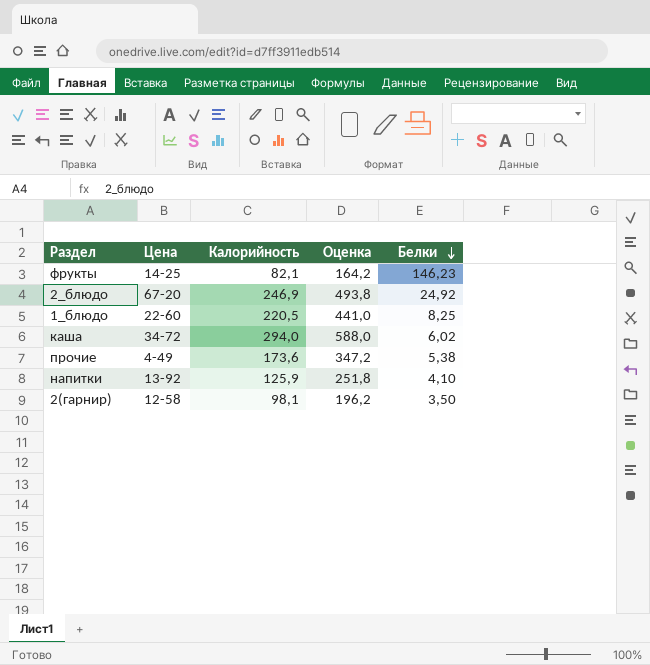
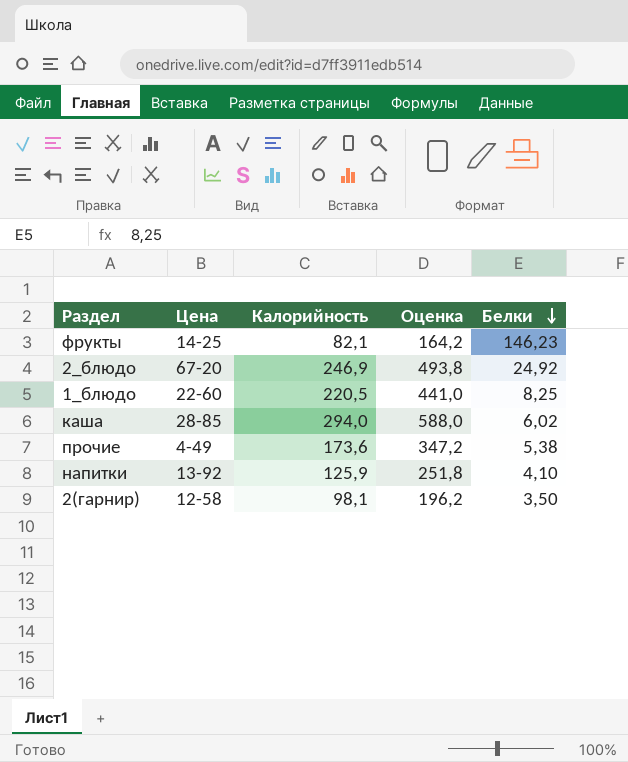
каша | Цена: 34-72 -> 28-85

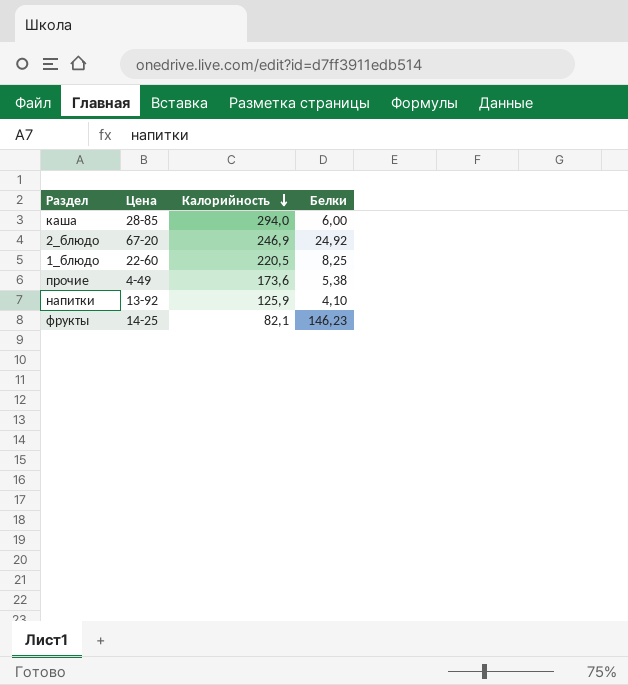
row order: Белки descending -> Калорийность descending
column Оценка | formula: [Калорийность] * 2 -> none
row 2(гарнир): 12-58 | 98,1 | 196,2 | 3,50 -> none
каша | Белки: 6,02 -> 6,00

